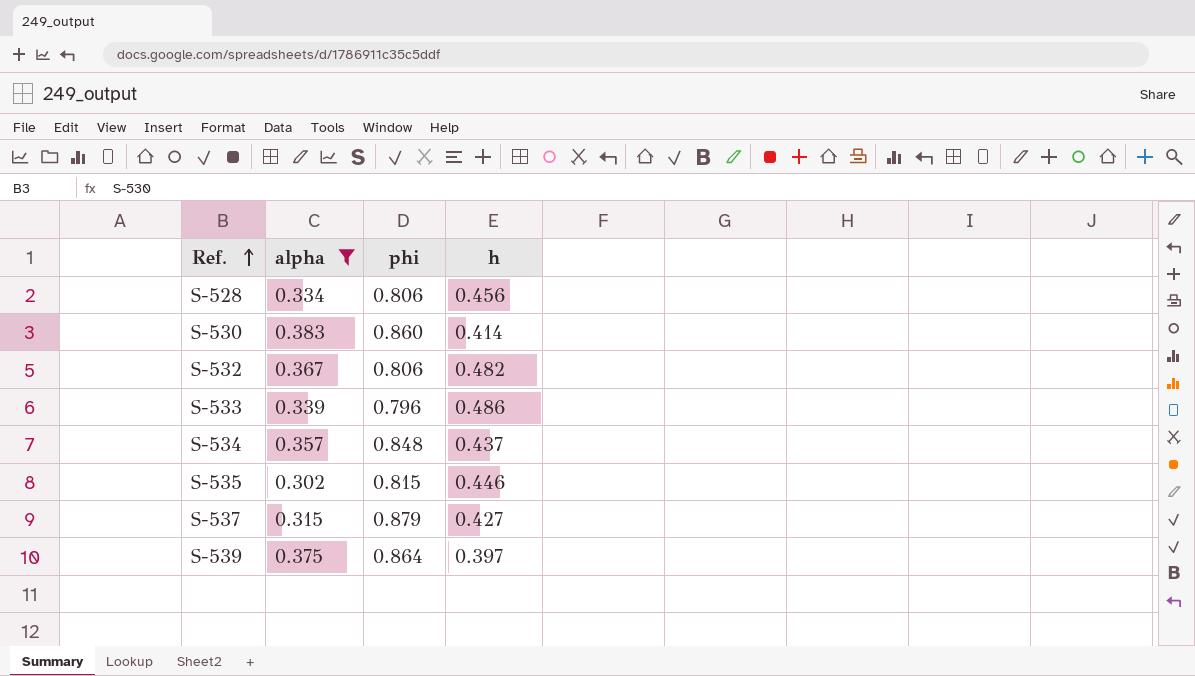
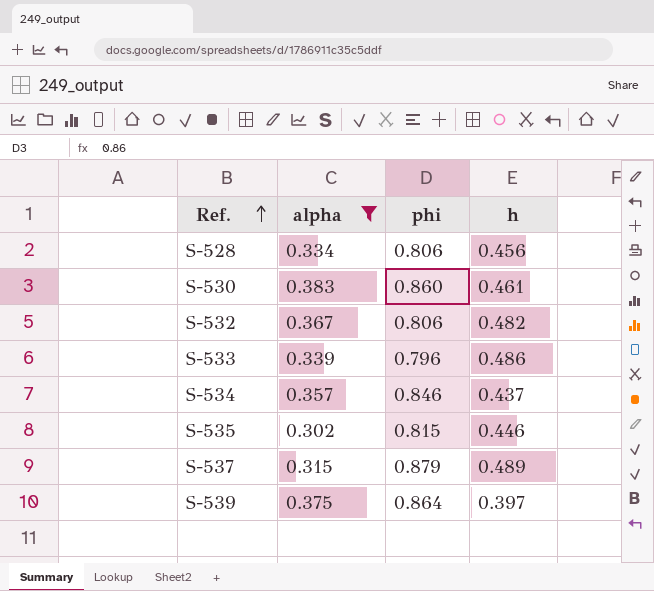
S-530 | h: 0.414 -> 0.461
S-534 | phi: 0.848 -> 0.846
S-537 | h: 0.427 -> 0.489

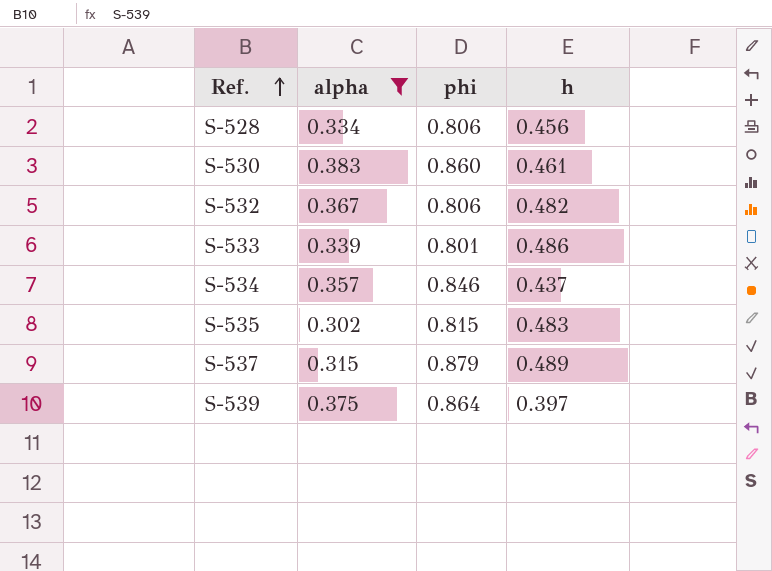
S-533 | phi: 0.796 -> 0.801
S-535 | h: 0.446 -> 0.483

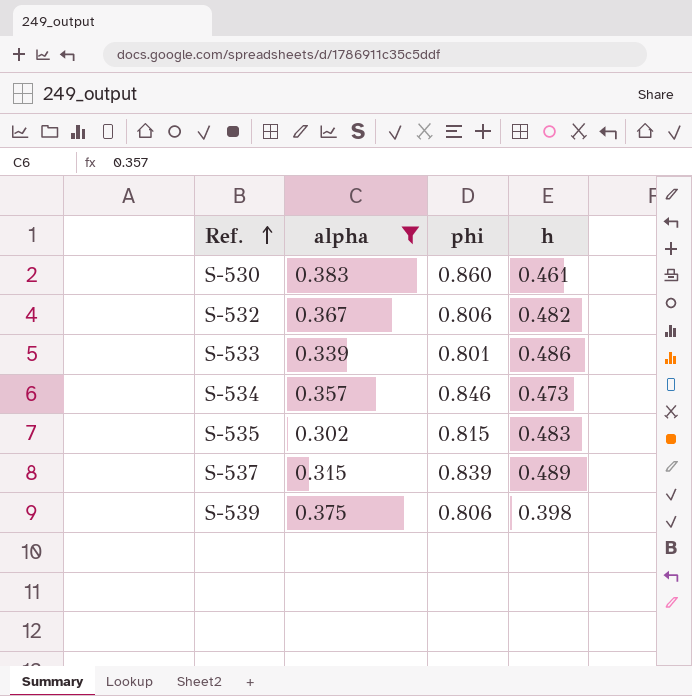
row S-528: 0.334 | 0.806 | 0.456 -> none
S-534 | h: 0.437 -> 0.473
S-537 | phi: 0.879 -> 0.839
S-539 | phi: 0.864 -> 0.806
S-539 | h: 0.397 -> 0.398

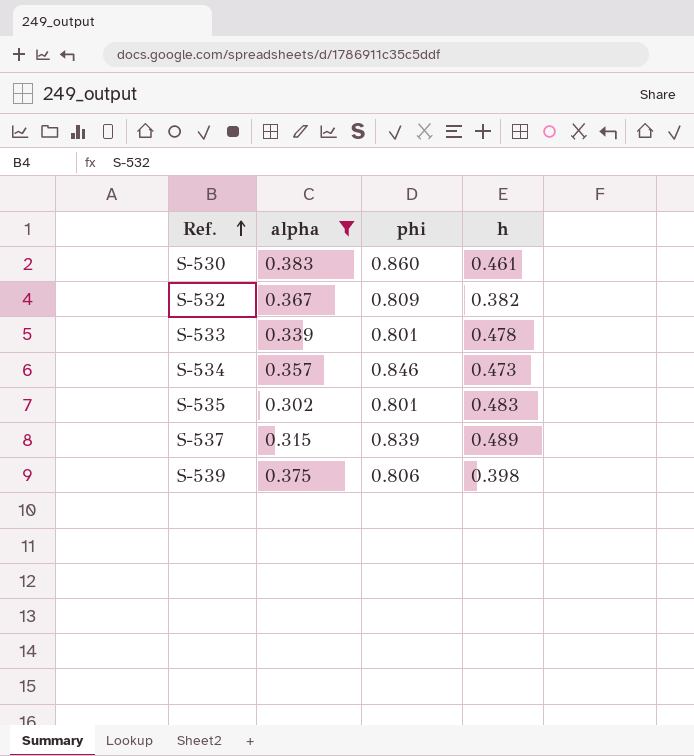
S-532 | phi: 0.806 -> 0.809
S-532 | h: 0.482 -> 0.382
S-533 | h: 0.486 -> 0.478
S-535 | phi: 0.815 -> 0.801

